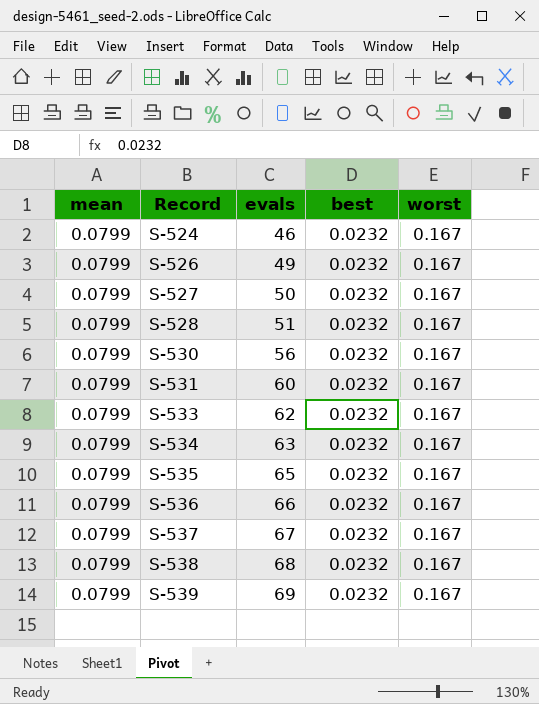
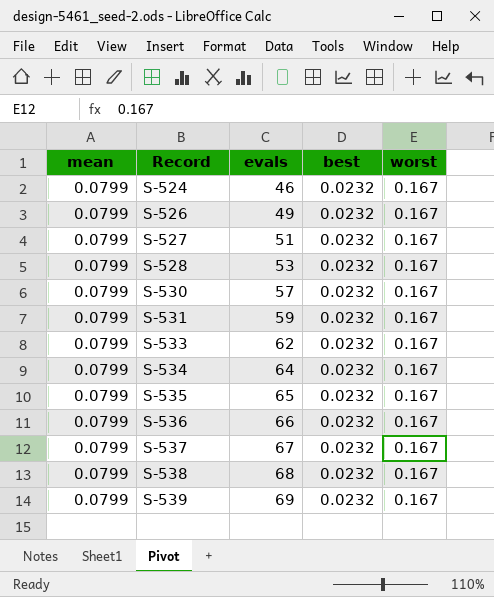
S-527 | evals: 50 -> 51
S-528 | evals: 51 -> 53
S-530 | evals: 56 -> 57
S-531 | evals: 60 -> 59
S-534 | evals: 63 -> 64

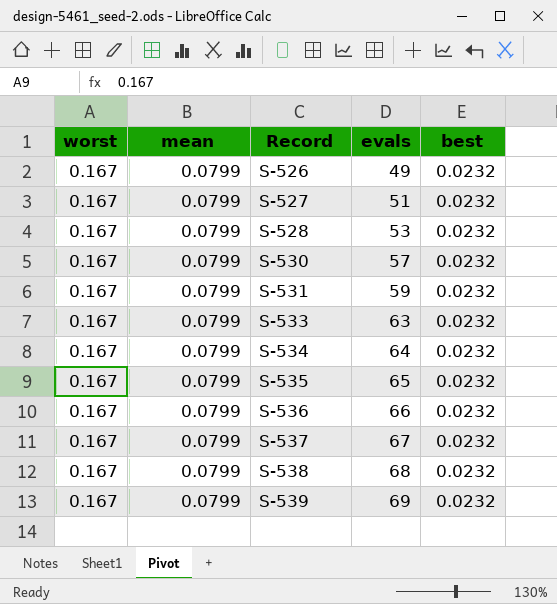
column worst | position: 5 -> 1
row S-524: 0.0799 | 46 | 0.0232 | 0.167 -> none
S-533 | evals: 62 -> 63

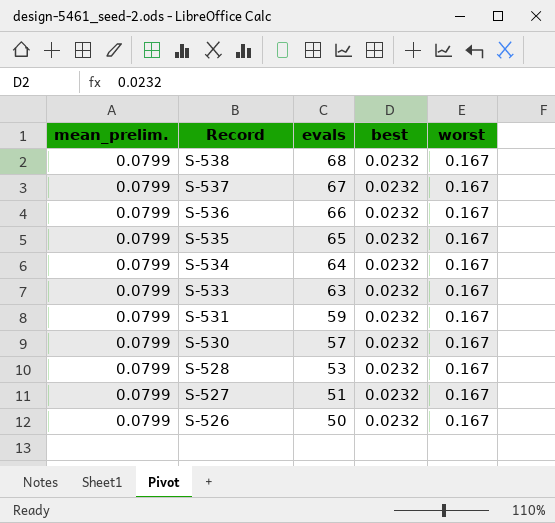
row order: Record ascending -> Record descending
column name: mean -> mean_prelim.
column worst | position: 1 -> 5
row S-539: 0.167 | 0.0799 | 69 | 0.0232 -> none
S-526 | evals: 49 -> 50

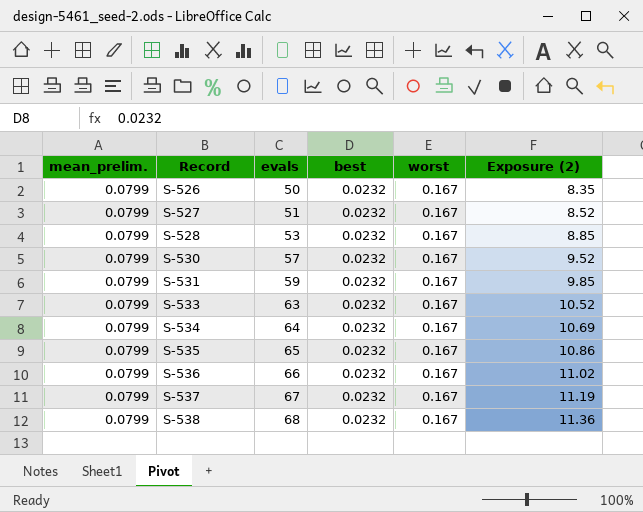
row order: Record descending -> Record ascending
column Exposure (2) | formula: none -> [evals] * [worst]

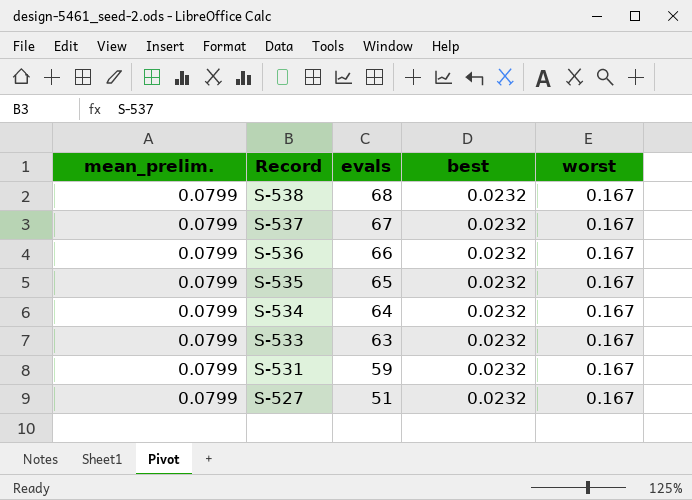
row order: Record ascending -> Record descending
column Exposure (2) | formula: [evals] * [worst] -> none
row S-526: 0.0799 | 50 | 0.0232 | 0.167 | 8.35 -> none
row S-528: 0.0799 | 53 | 0.0232 | 0.167 | 8.85 -> none
row S-530: 0.0799 | 57 | 0.0232 | 0.167 | 9.52 -> none

